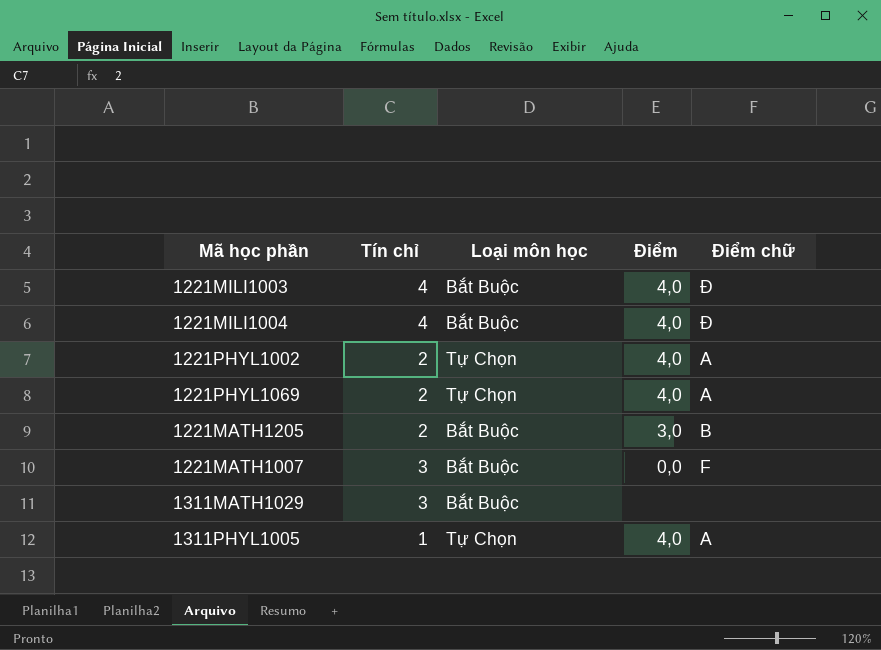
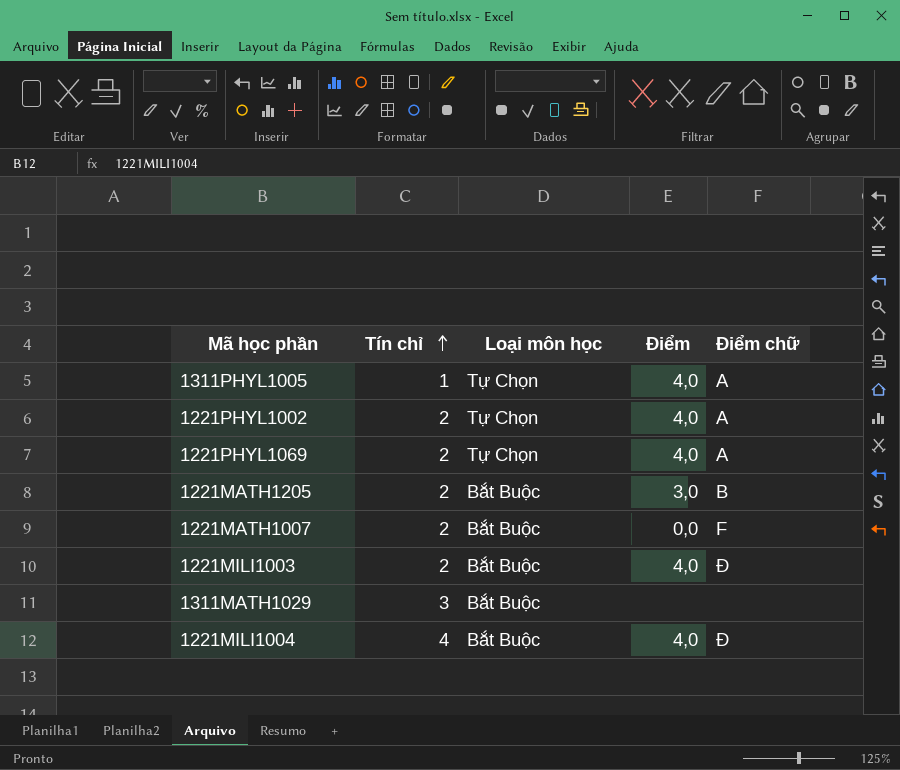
row order: none -> Tín chỉ ascending
1221MATH1007 | Tín chỉ: 3 -> 2
1221MILI1003 | Tín chỉ: 4 -> 2

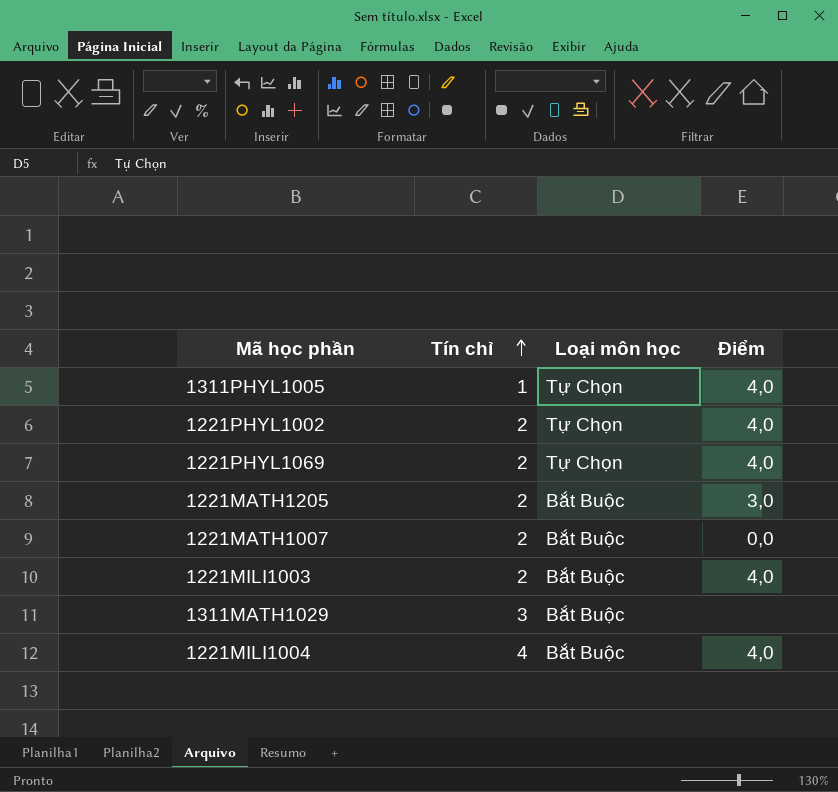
column Điểm chữ | position: 5 -> none

